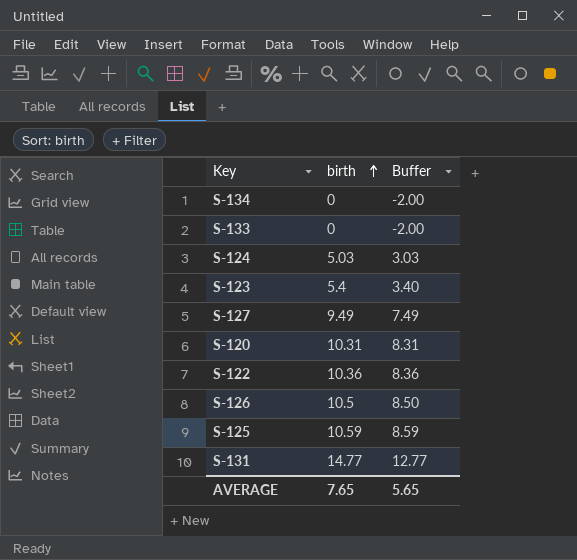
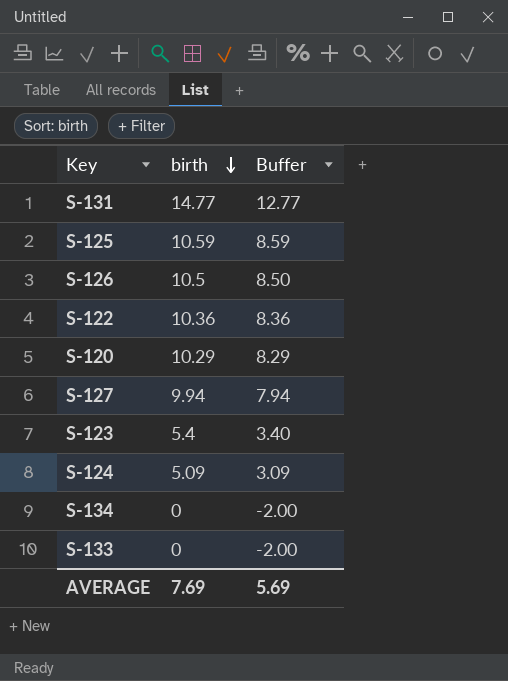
row order: birth ascending -> birth descending
S-120 | birth: 10.31 -> 10.29
S-120 | Buffer: 8.31 -> 8.29
S-127 | birth: 9.49 -> 9.94
S-127 | Buffer: 7.49 -> 7.94
S-124 | birth: 5.03 -> 5.09
S-124 | Buffer: 3.03 -> 3.09
AVERAGE | birth: 7.65 -> 7.69
AVERAGE | Buffer: 5.65 -> 5.69

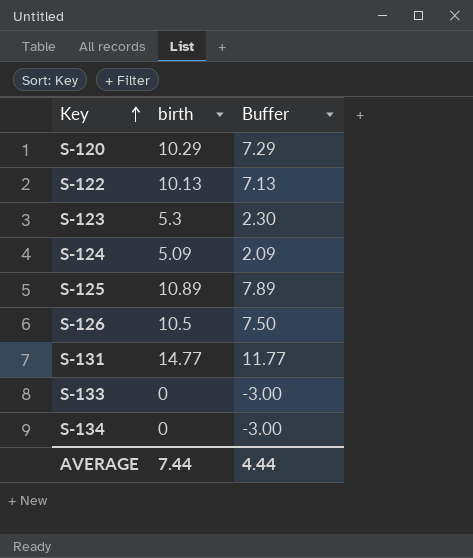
row order: birth descending -> Key ascending
column Buffer | formula: [birth] - 2 -> [birth] - 3
row S-127: 9.94 | 7.94 -> none
S-122 | birth: 10.36 -> 10.13
S-123 | birth: 5.4 -> 5.3
S-125 | birth: 10.59 -> 10.89
AVERAGE | birth: 7.69 -> 7.44
AVERAGE | Buffer: 5.69 -> 4.44

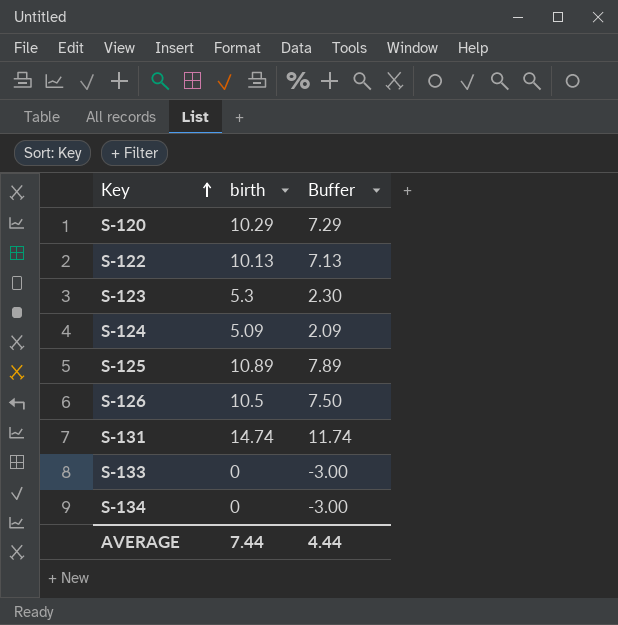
S-131 | birth: 14.77 -> 14.74
S-131 | Buffer: 11.77 -> 11.74

